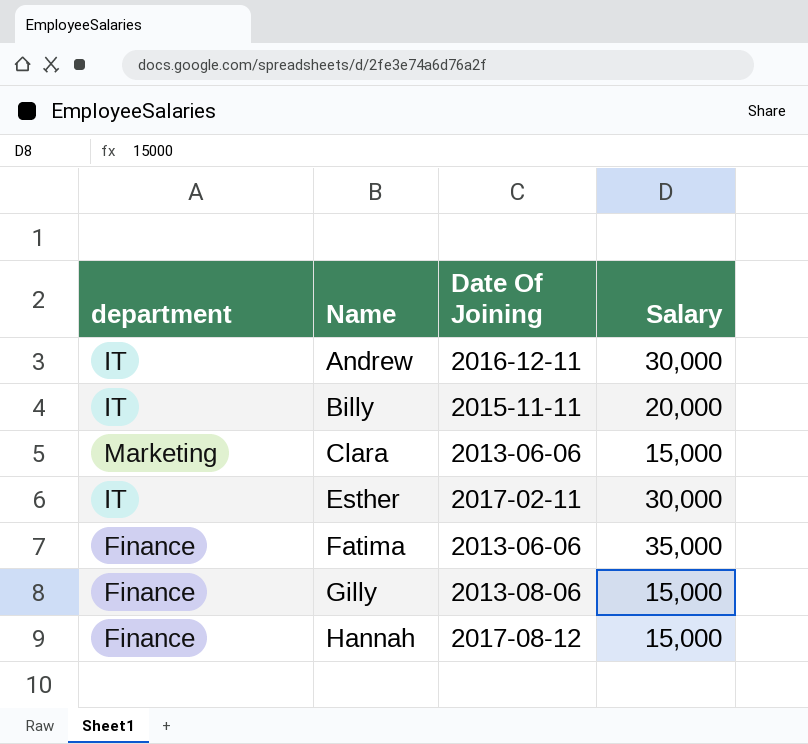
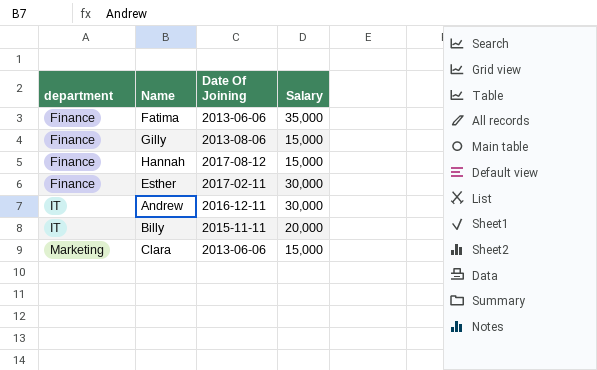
row order: Name ascending -> department ascending
Esther | department: IT -> Finance

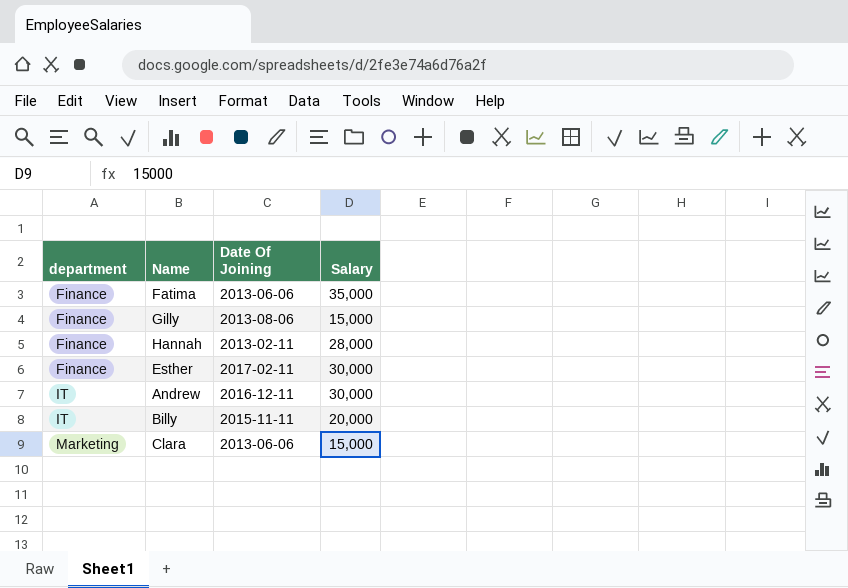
Hannah | Date Of Joining: 2017-08-12 -> 2013-02-11
Hannah | Salary: 15,000 -> 28,000

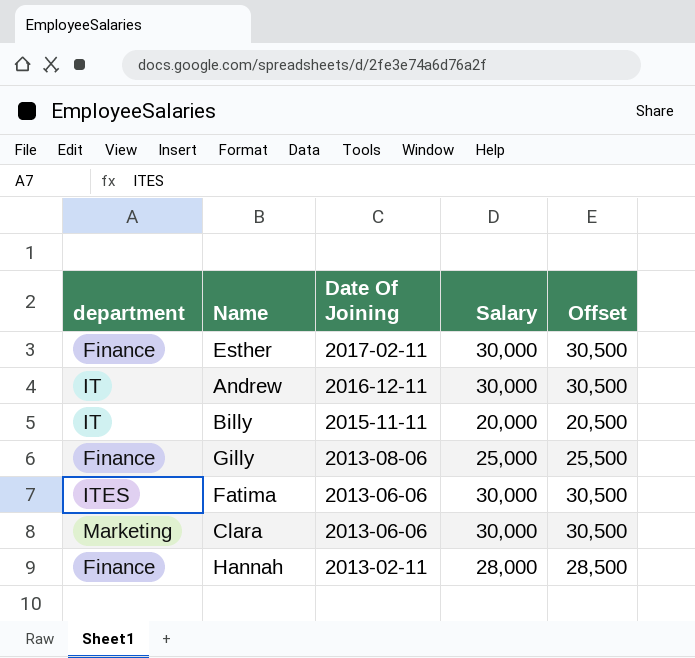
row order: department ascending -> Date Of Joining descending
column Offset | formula: none -> [Salary] + 500
Gilly | Salary: 15,000 -> 25,000
Fatima | department: Finance -> ITES
Fatima | Salary: 35,000 -> 30,000
Clara | Salary: 15,000 -> 30,000

